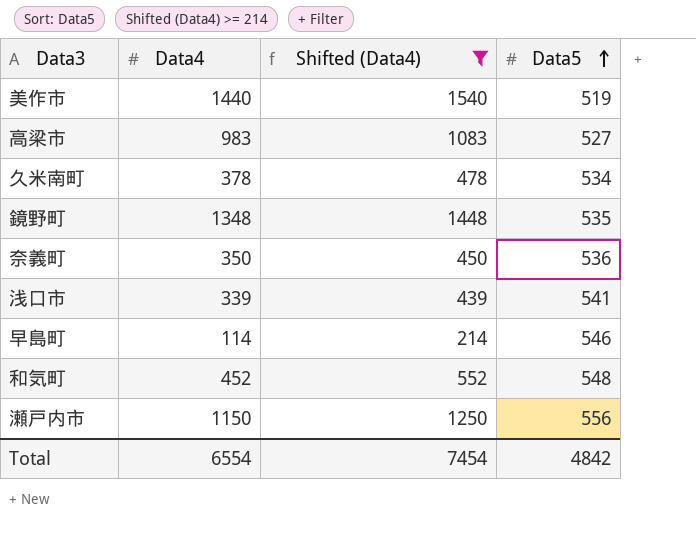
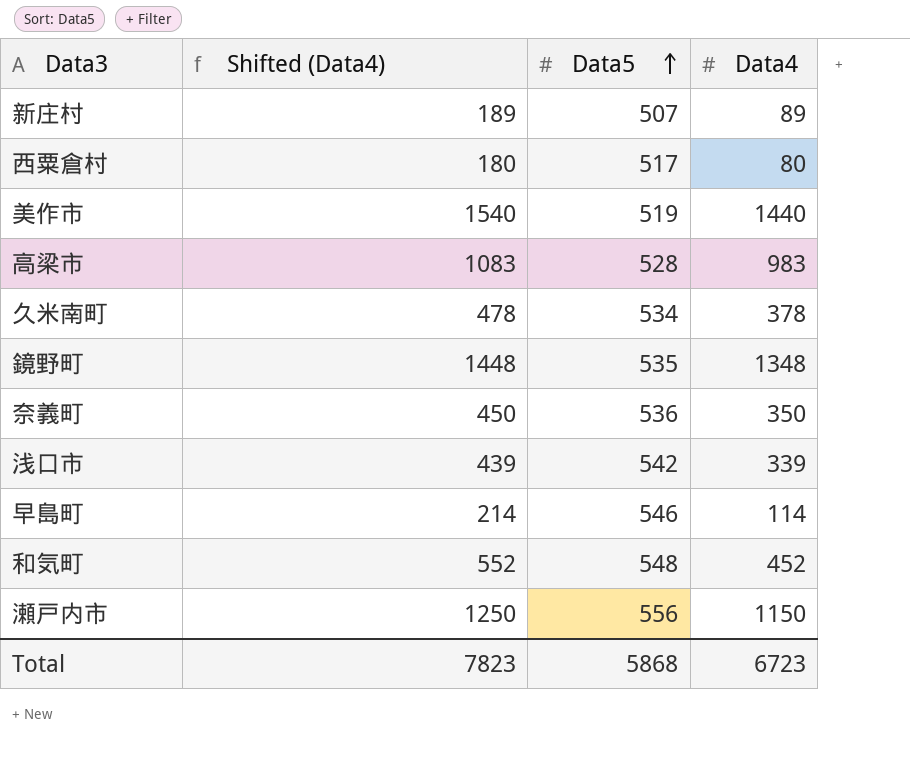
filter: Shifted (Data4) >= 214 -> none
column Data4 | position: 2 -> 4
高梁市 | Data5: 527 -> 528
浅口市 | Data5: 541 -> 542
Total | Shifted (Data4): 7454 -> 7823
Total | Data5: 4842 -> 5868
Total | Data4: 6554 -> 6723

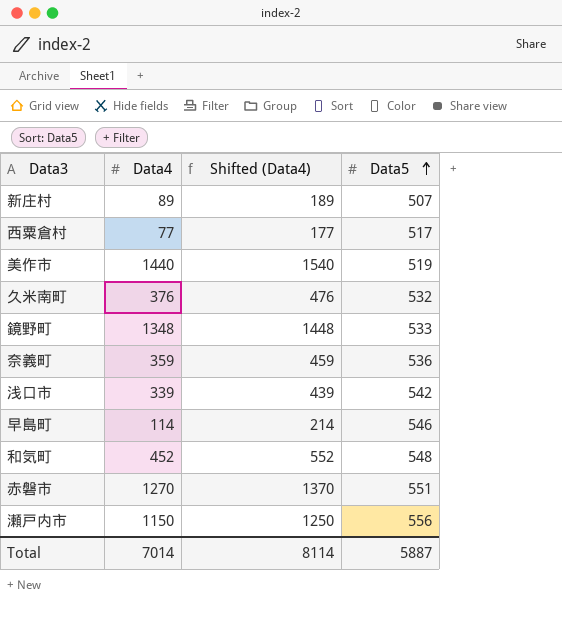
column Data4 | position: 4 -> 2
row 高梁市: 1083 | 528 | 983 -> none
西粟倉村 | Data4: 80 -> 77
西粟倉村 | Shifted (Data4): 180 -> 177
久米南町 | Data4: 378 -> 376
久米南町 | Shifted (Data4): 478 -> 476
久米南町 | Data5: 534 -> 532
鏡野町 | Data5: 535 -> 533
奈義町 | Data4: 350 -> 359
奈義町 | Shifted (Data4): 450 -> 459
row 赤磐市: none -> 1270 | 1370 | 551
Total | Data4: 6723 -> 7014
Total | Shifted (Data4): 7823 -> 8114
Total | Data5: 5868 -> 5887

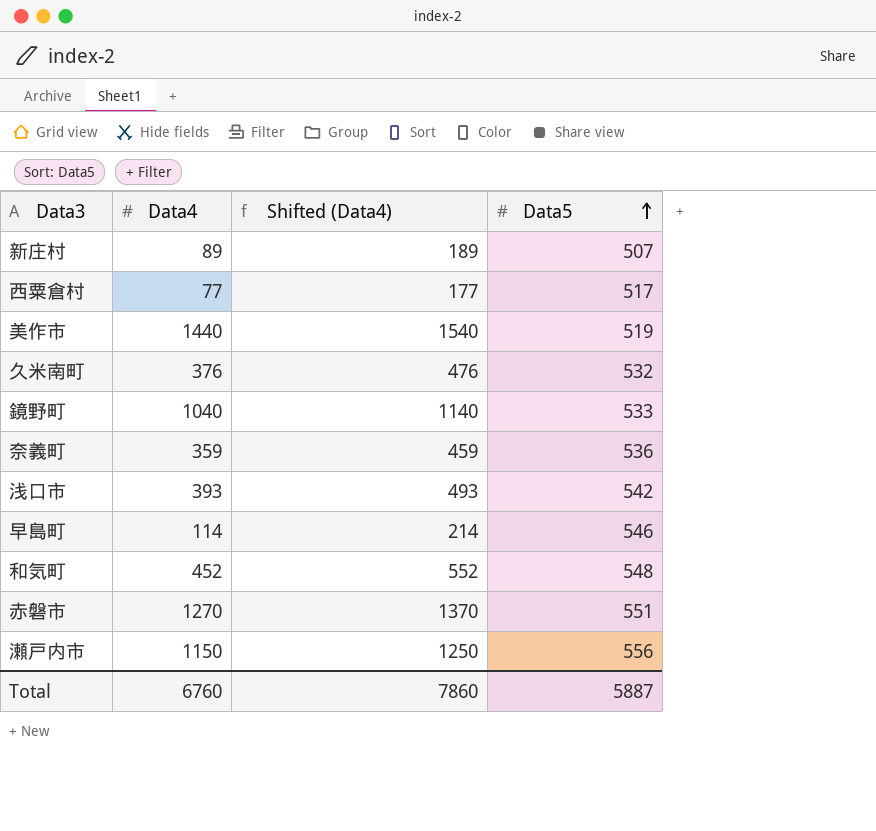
鏡野町 | Data4: 1348 -> 1040
鏡野町 | Shifted (Data4): 1448 -> 1140
浅口市 | Data4: 339 -> 393
浅口市 | Shifted (Data4): 439 -> 493
Total | Data4: 7014 -> 6760
Total | Shifted (Data4): 8114 -> 7860

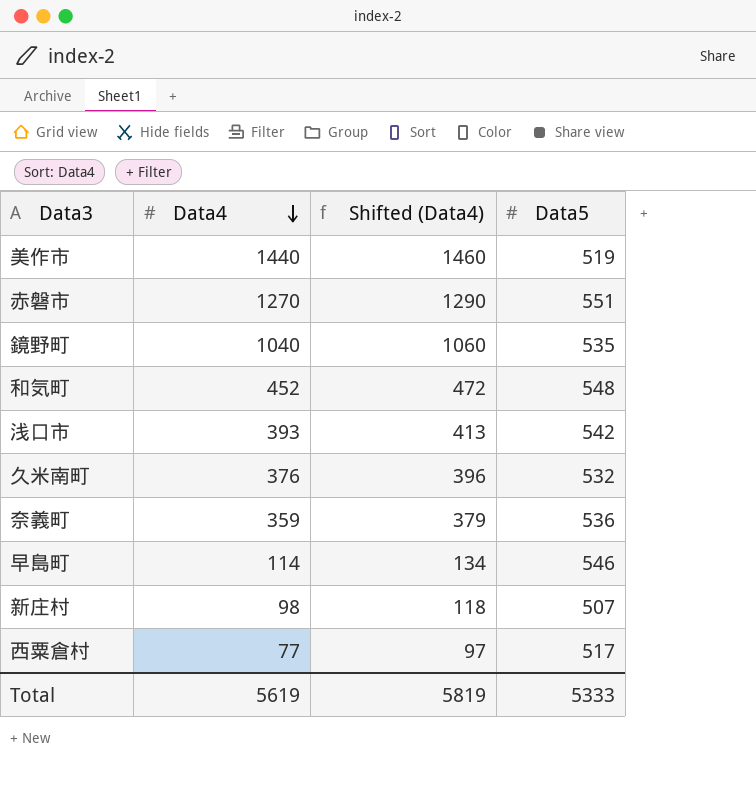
row order: Data5 ascending -> Data4 descending
column Shifted (Data4) | formula: [Data4] + 100 -> [Data4] + 20
row 瀬戸内市: 1150 | 1250 | 556 -> none
鏡野町 | Data5: 533 -> 535
新庄村 | Data4: 89 -> 98
Total | Data4: 6760 -> 5619
Total | Shifted (Data4): 7860 -> 5819
Total | Data5: 5887 -> 5333

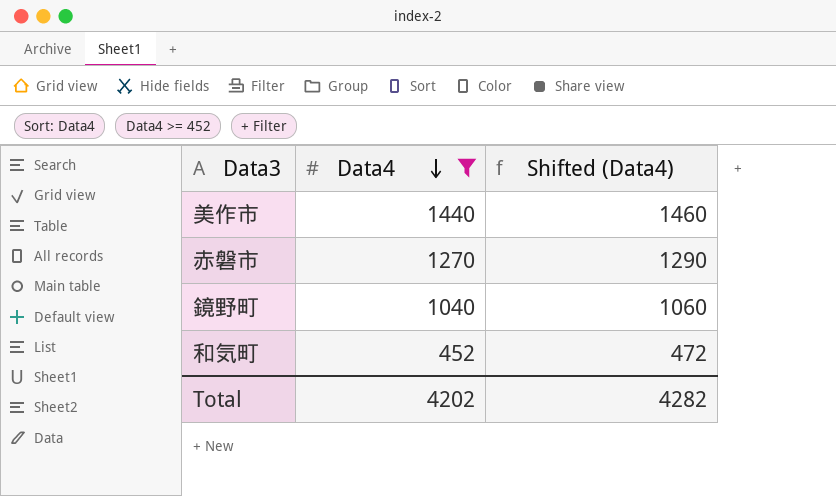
filter: none -> Data4 >= 452
column Data5 | position: 4 -> none
Total | Data4: 5619 -> 4202
Total | Shifted (Data4): 5819 -> 4282

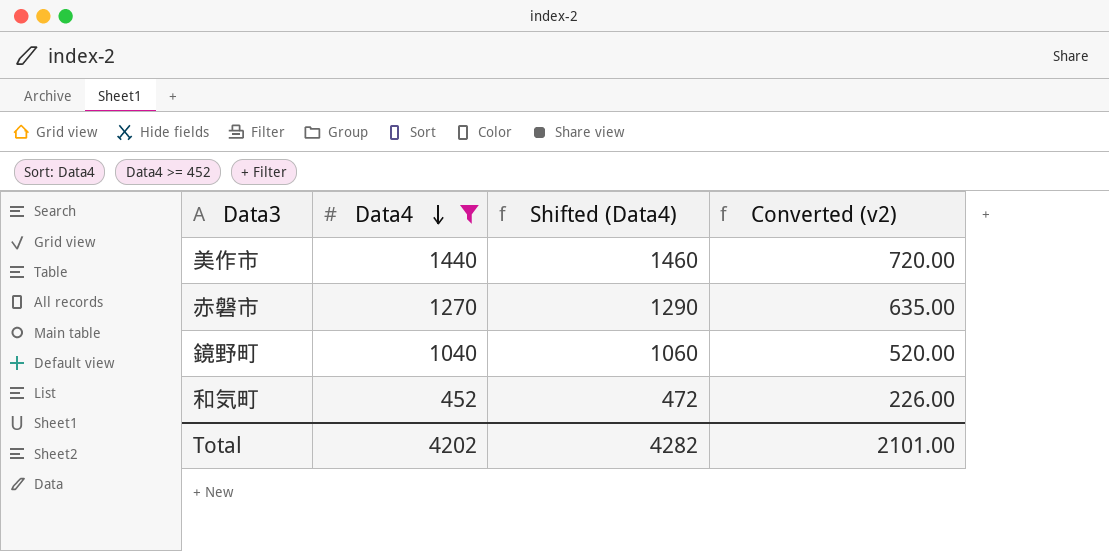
column Converted (v2) | formula: none -> [Data4] * 0.5

